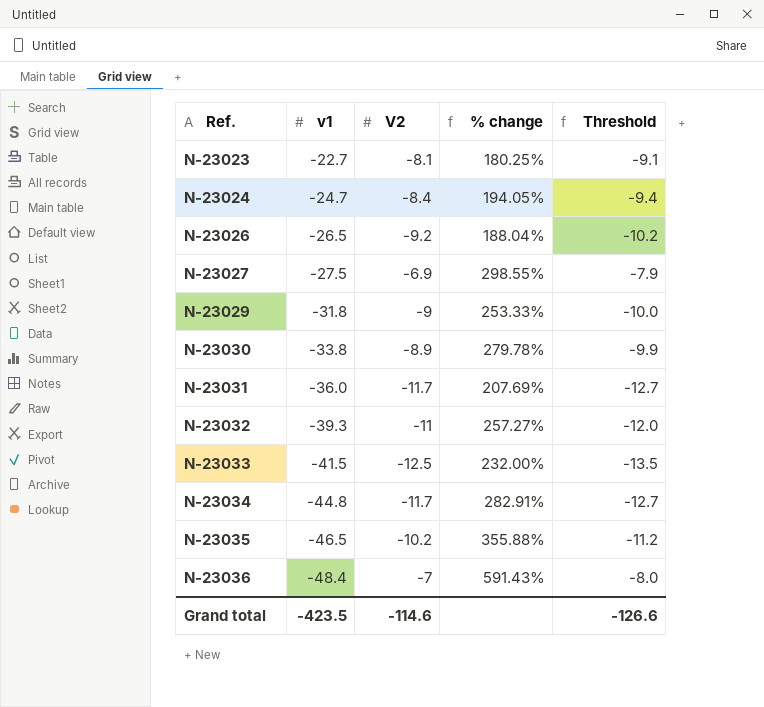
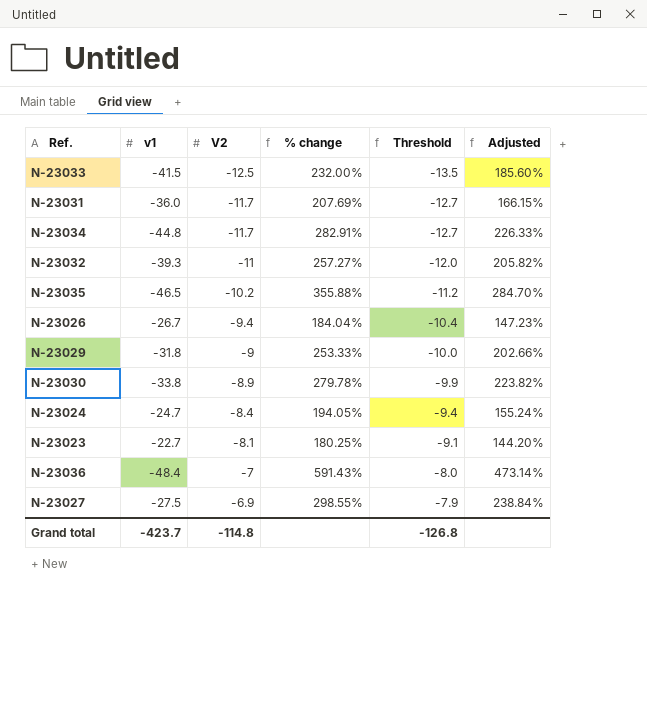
row order: Ref. ascending -> V2 ascending
column Adjusted | formula: none -> [% change] * 0.8
N-23026 | v1: -26.5 -> -26.7
N-23026 | V2: -9.2 -> -9.4
N-23026 | % change: 188.04% -> 184.04%
N-23026 | Threshold: -10.2 -> -10.4
Grand total | v1: -423.5 -> -423.7
Grand total | V2: -114.6 -> -114.8
Grand total | Threshold: -126.6 -> -126.8

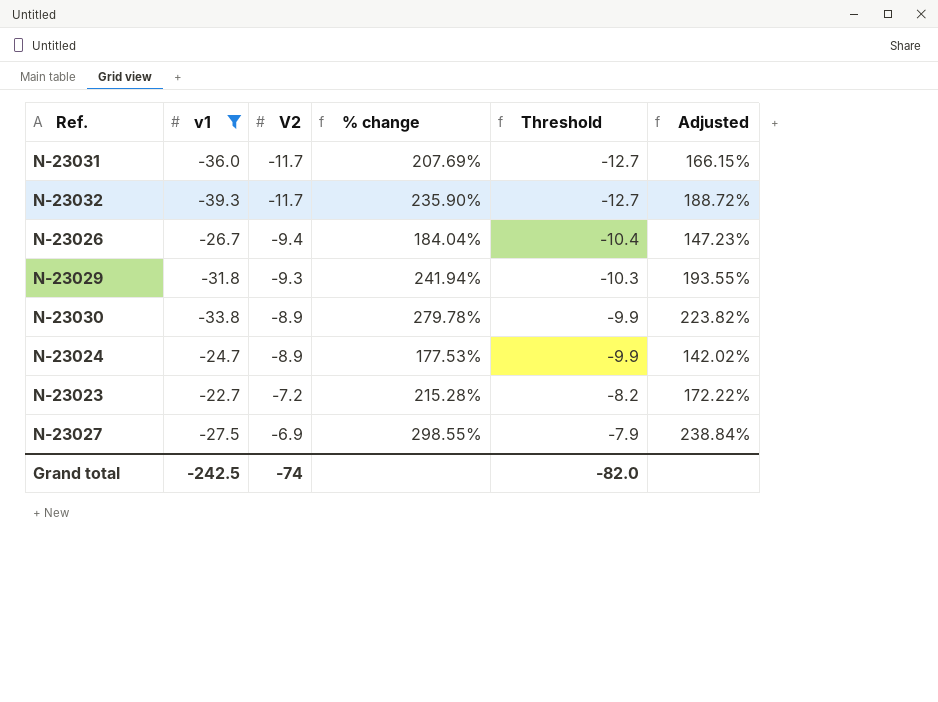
filter: none -> v1 >= -39.3
N-23032 | V2: -11 -> -11.7
N-23032 | % change: 257.27% -> 235.90%
N-23032 | Threshold: -12.0 -> -12.7
N-23032 | Adjusted: 205.82% -> 188.72%
N-23029 | V2: -9 -> -9.3
N-23029 | % change: 253.33% -> 241.94%
N-23029 | Threshold: -10.0 -> -10.3
N-23029 | Adjusted: 202.66% -> 193.55%
N-23024 | V2: -8.4 -> -8.9
N-23024 | % change: 194.05% -> 177.53%
N-23024 | Threshold: -9.4 -> -9.9
N-23024 | Adjusted: 155.24% -> 142.02%
N-23023 | V2: -8.1 -> -7.2
N-23023 | % change: 180.25% -> 215.28%
N-23023 | Threshold: -9.1 -> -8.2
N-23023 | Adjusted: 144.20% -> 172.22%
Grand total | v1: -423.7 -> -242.5
Grand total | V2: -114.8 -> -74
Grand total | Threshold: -126.8 -> -82.0

